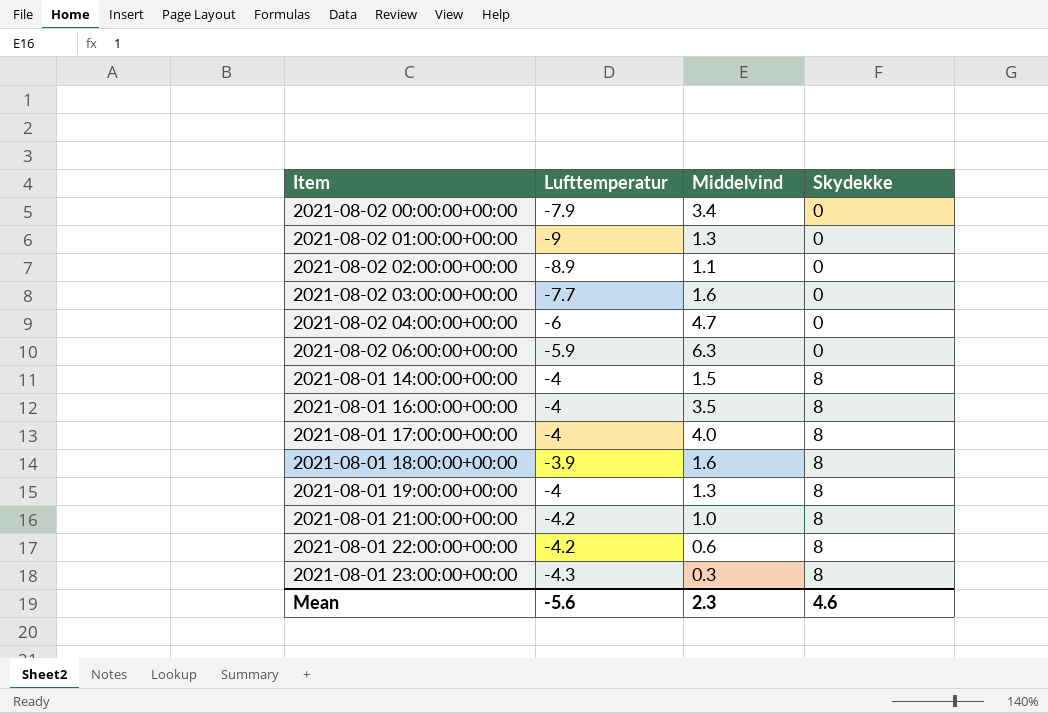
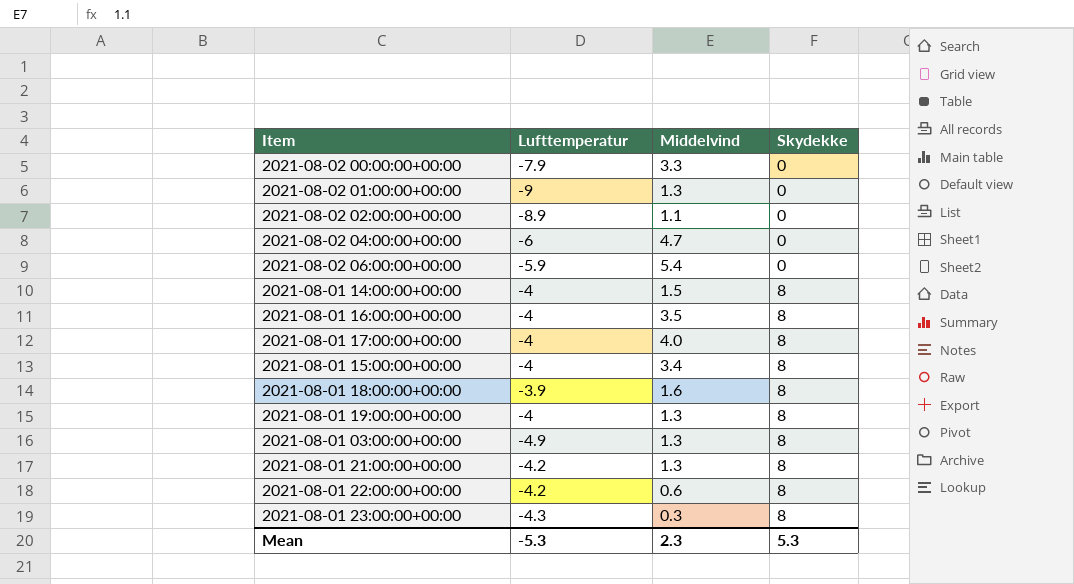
row 2021-08-02 03:00:00+00:00: -7.7 | 1.6 | 0 -> none
2021-08-02 00:00:00+00:00 | Middelvind: 3.4 -> 3.3
2021-08-02 06:00:00+00:00 | Middelvind: 6.3 -> 5.4
row 2021-08-01 15:00:00+00:00: none -> -4 | 3.4 | 8
row 2021-08-01 03:00:00+00:00: none -> -4.9 | 1.3 | 8
2021-08-01 21:00:00+00:00 | Middelvind: 1.0 -> 1.3
Mean | Lufttemperatur: -5.6 -> -5.3
Mean | Skydekke: 4.6 -> 5.3

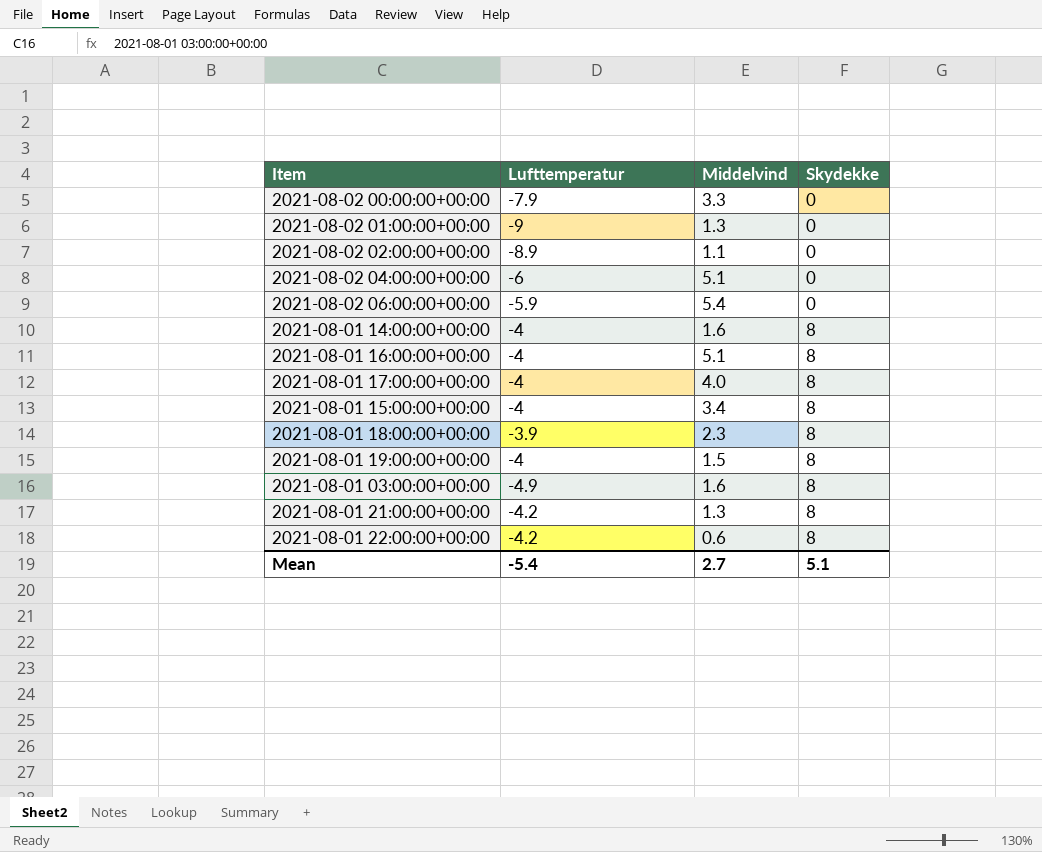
row 2021-08-01 23:00:00+00:00: -4.3 | 0.3 | 8 -> none
2021-08-02 04:00:00+00:00 | Middelvind: 4.7 -> 5.1
2021-08-01 14:00:00+00:00 | Middelvind: 1.5 -> 1.6
2021-08-01 16:00:00+00:00 | Middelvind: 3.5 -> 5.1
2021-08-01 18:00:00+00:00 | Middelvind: 1.6 -> 2.3
2021-08-01 19:00:00+00:00 | Middelvind: 1.3 -> 1.5
2021-08-01 03:00:00+00:00 | Middelvind: 1.3 -> 1.6
Mean | Lufttemperatur: -5.3 -> -5.4
Mean | Middelvind: 2.3 -> 2.7
Mean | Skydekke: 5.3 -> 5.1

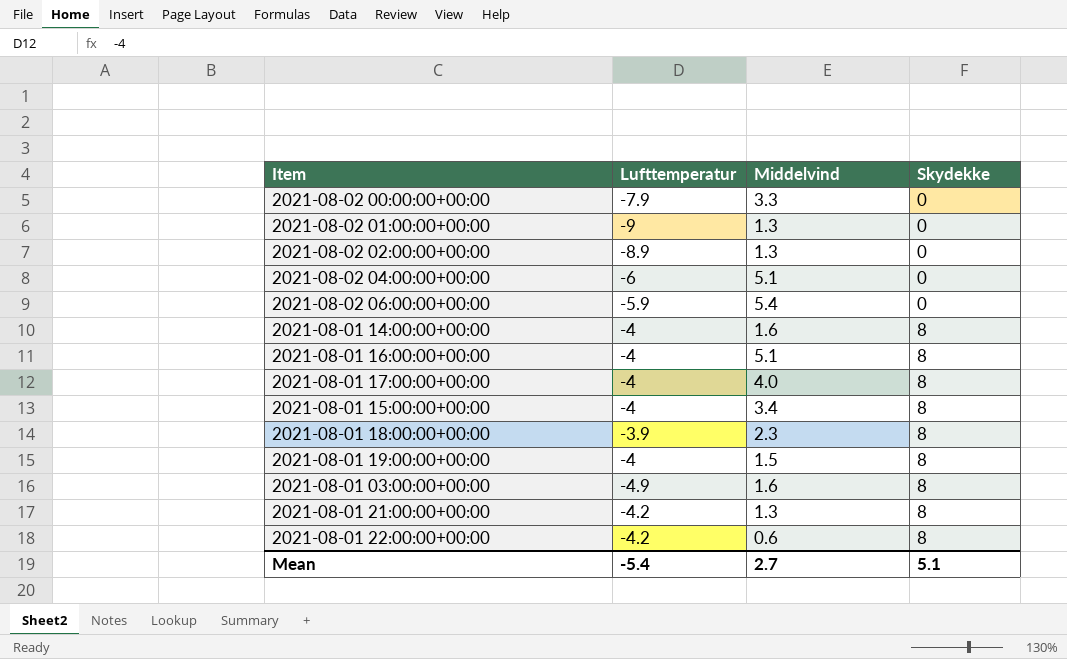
2021-08-02 02:00:00+00:00 | Middelvind: 1.1 -> 1.3

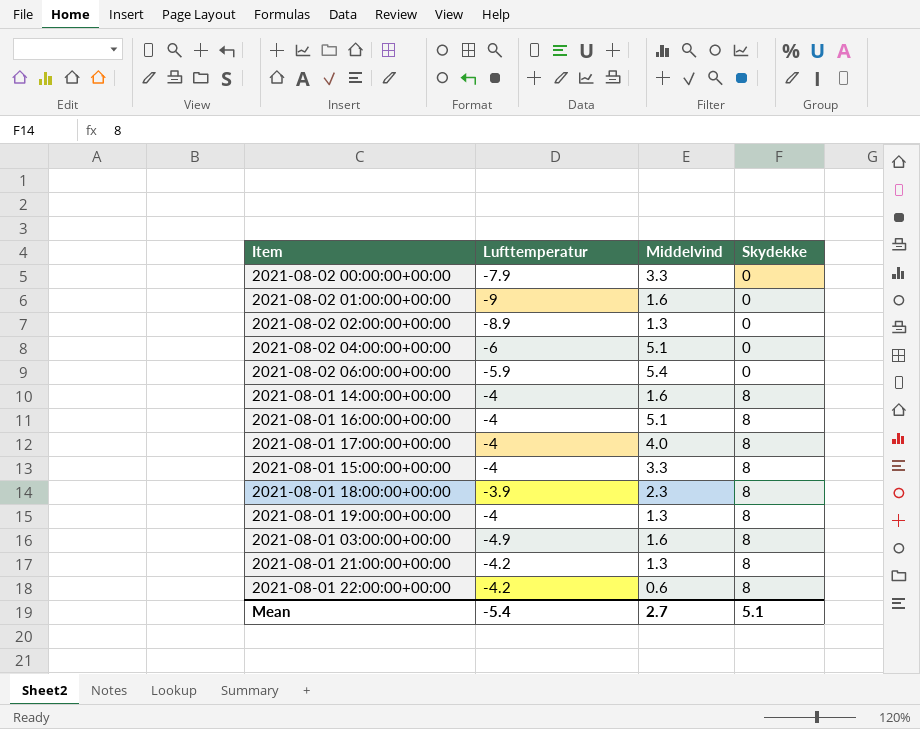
2021-08-02 01:00:00+00:00 | Middelvind: 1.3 -> 1.6
2021-08-01 15:00:00+00:00 | Middelvind: 3.4 -> 3.3
2021-08-01 19:00:00+00:00 | Middelvind: 1.5 -> 1.3

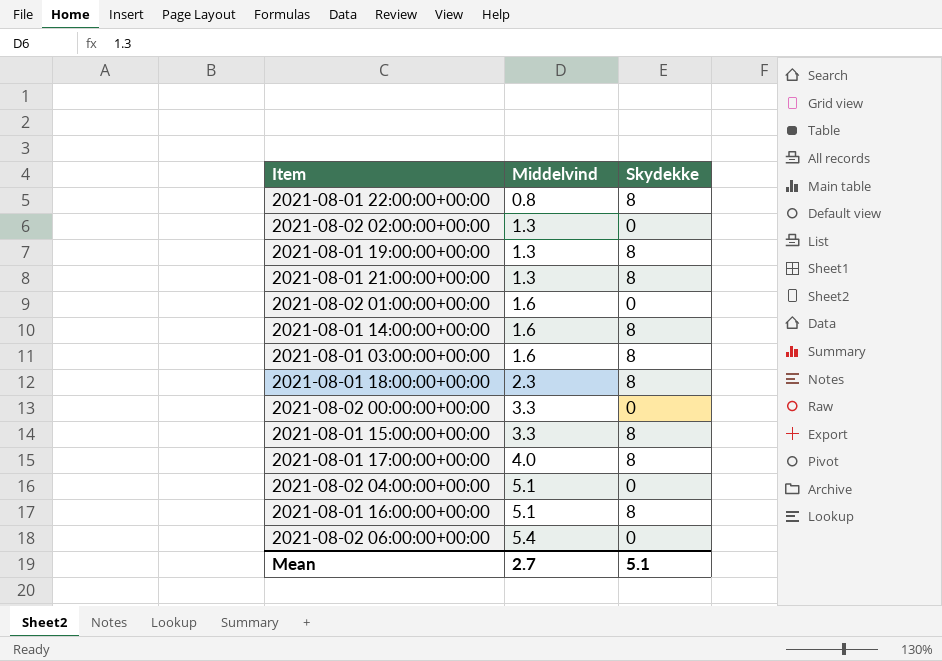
row order: Skydekke ascending -> Middelvind ascending
column Lufttemperatur | position: 2 -> none
2021-08-01 22:00:00+00:00 | Middelvind: 0.6 -> 0.8

